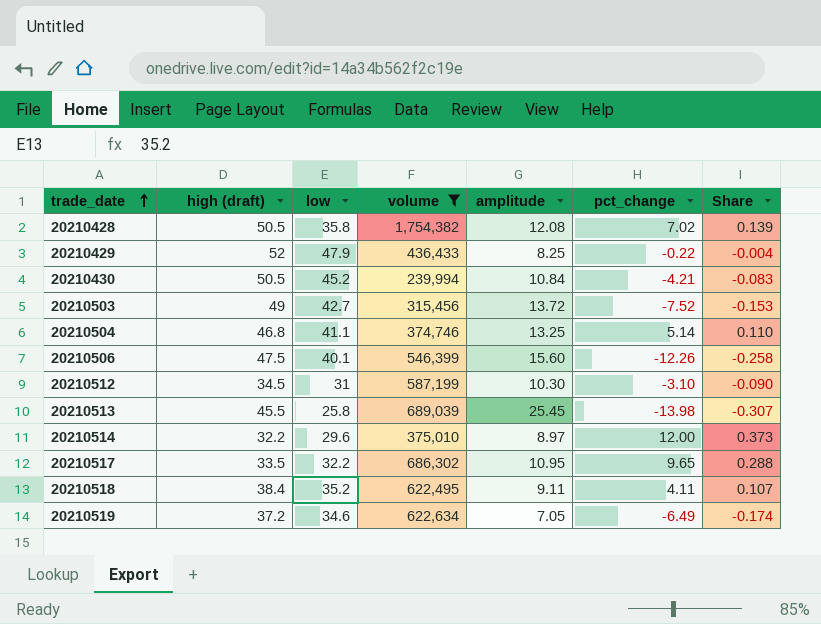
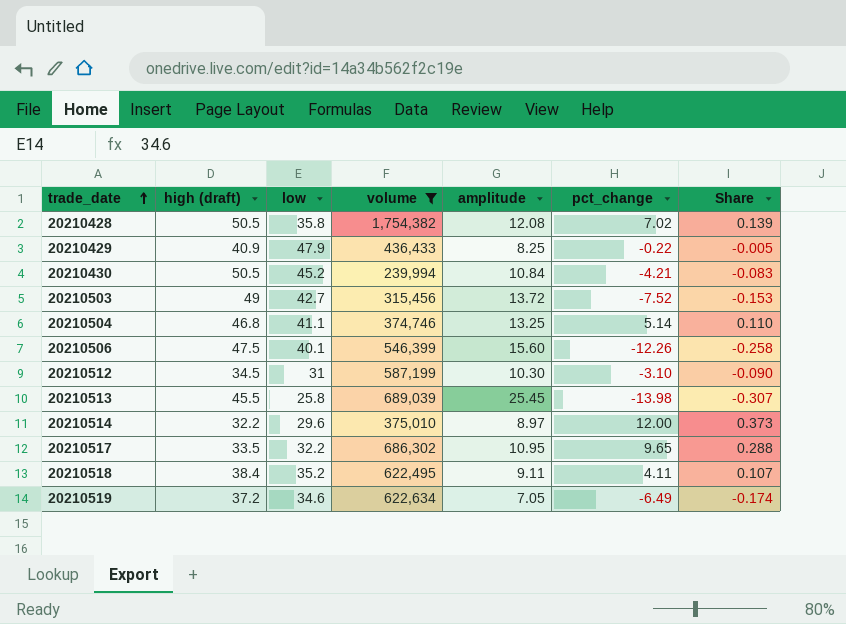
20210429 | high (draft): 52 -> 40.9
20210429 | Share: -0.004 -> -0.005

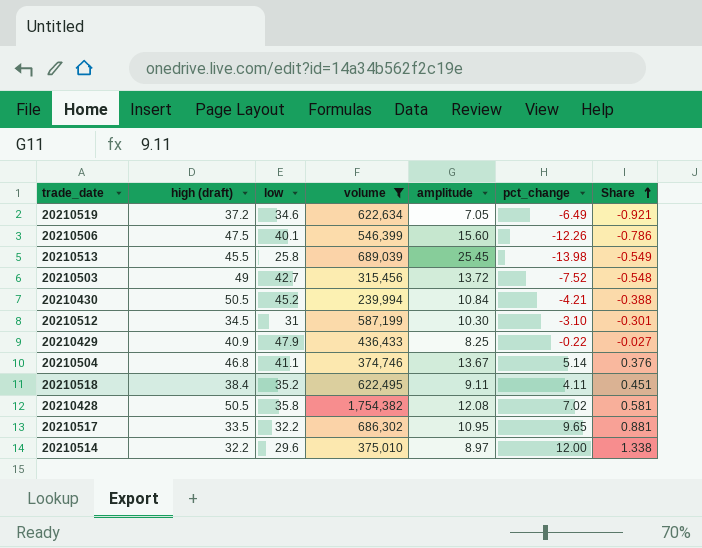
row order: trade_date ascending -> Share ascending
column Share | formula: [pct_change] / [high (draft)] -> [pct_change] / [amplitude]
20210504 | amplitude: 13.25 -> 13.67

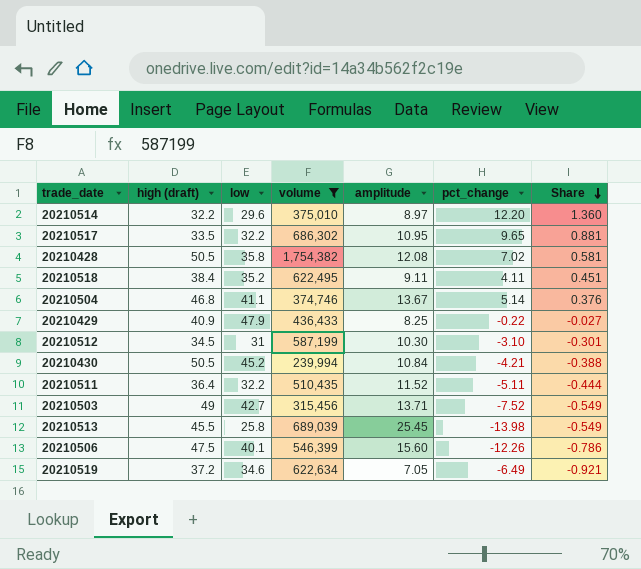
row order: Share ascending -> Share descending
20210514 | pct_change: 12.00 -> 12.20
20210514 | Share: 1.338 -> 1.360
row 20210511: none -> 36.4 | 32.2 | 510,435 | 11.52 | -5.11 | -0.444
20210503 | amplitude: 13.72 -> 13.71
20210503 | Share: -0.548 -> -0.549

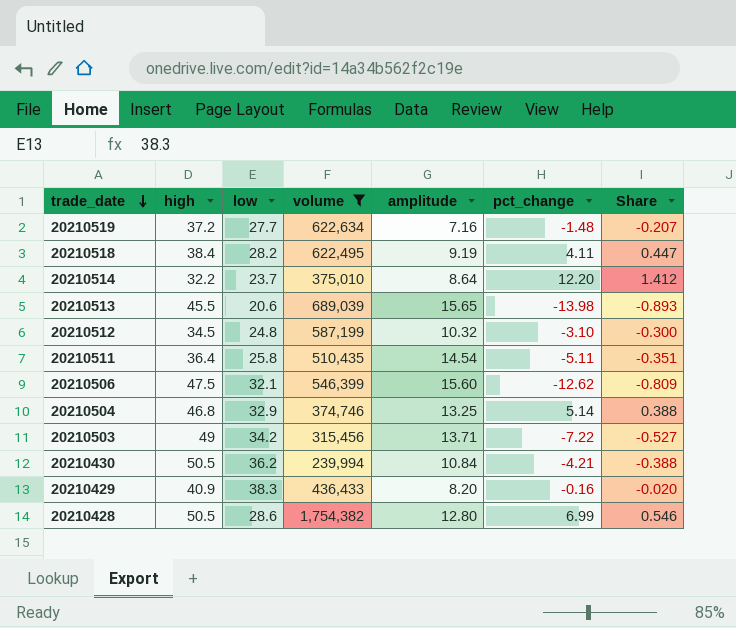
row order: Share descending -> trade_date descending
column name: high (draft) -> high
row 20210517: 33.5 | 32.2 | 686,302 | 10.95 | 9.65 | 0.881 -> none
20210519 | low: 34.6 -> 27.7
20210519 | amplitude: 7.05 -> 7.16
20210519 | pct_change: -6.49 -> -1.48
20210519 | Share: -0.921 -> -0.207
20210518 | low: 35.2 -> 28.2
20210518 | amplitude: 9.11 -> 9.19
20210518 | Share: 0.451 -> 0.447
20210514 | low: 29.6 -> 23.7
20210514 | amplitude: 8.97 -> 8.64
20210514 | Share: 1.360 -> 1.412
20210513 | low: 25.8 -> 20.6
20210513 | amplitude: 25.45 -> 15.65
20210513 | Share: -0.549 -> -0.893
20210512 | low: 31 -> 24.8
20210512 | amplitude: 10.30 -> 10.32
20210512 | Share: -0.301 -> -0.300
20210511 | low: 32.2 -> 25.8
20210511 | amplitude: 11.52 -> 14.54
20210511 | Share: -0.444 -> -0.351
20210506 | low: 40.1 -> 32.1
20210506 | pct_change: -12.26 -> -12.62
20210506 | Share: -0.786 -> -0.809
20210504 | low: 41.1 -> 32.9
20210504 | amplitude: 13.67 -> 13.25
20210504 | Share: 0.376 -> 0.388
20210503 | low: 42.7 -> 34.2
20210503 | pct_change: -7.52 -> -7.22
20210503 | Share: -0.549 -> -0.527
20210430 | low: 45.2 -> 36.2
20210429 | low: 47.9 -> 38.3
20210429 | amplitude: 8.25 -> 8.20
20210429 | pct_change: -0.22 -> -0.16
20210429 | Share: -0.027 -> -0.020
20210428 | low: 35.8 -> 28.6
20210428 | amplitude: 12.08 -> 12.80
20210428 | pct_change: 7.02 -> 6.99
20210428 | Share: 0.581 -> 0.546

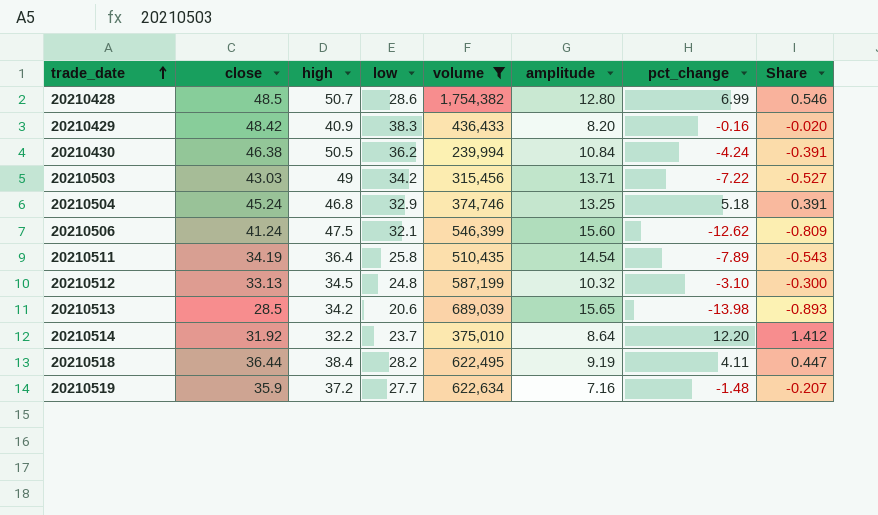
row order: trade_date descending -> trade_date ascending
column close | position: none -> 2
20210428 | high: 50.5 -> 50.7
20210430 | pct_change: -4.21 -> -4.24
20210430 | Share: -0.388 -> -0.391
20210504 | pct_change: 5.14 -> 5.18
20210504 | Share: 0.388 -> 0.391
20210511 | pct_change: -5.11 -> -7.89
20210511 | Share: -0.351 -> -0.543
20210513 | high: 45.5 -> 34.2

